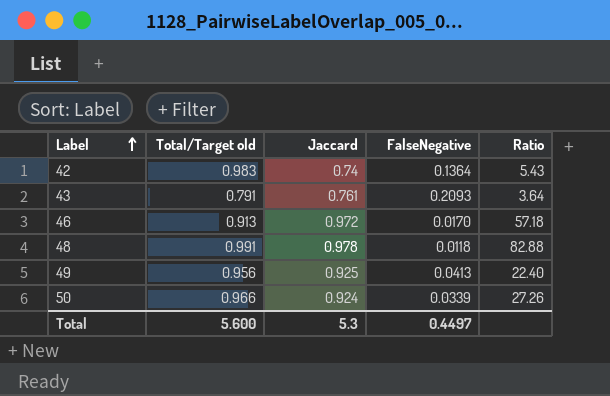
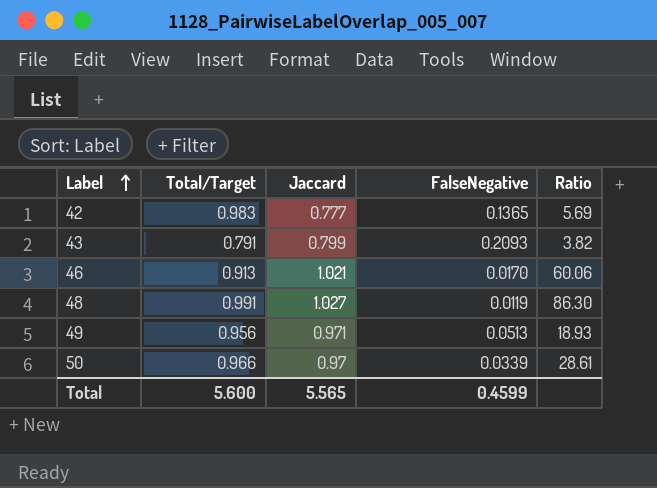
column name: Total/Target old -> Total/Target
42 | Jaccard: 0.74 -> 0.777
42 | FalseNegative: 0.1364 -> 0.1365
42 | Ratio: 5.43 -> 5.69
43 | Jaccard: 0.761 -> 0.799
43 | Ratio: 3.64 -> 3.82
46 | Jaccard: 0.972 -> 1.021
46 | Ratio: 57.18 -> 60.06
48 | Jaccard: 0.978 -> 1.027
48 | FalseNegative: 0.0118 -> 0.0119
48 | Ratio: 82.88 -> 86.30
49 | Jaccard: 0.925 -> 0.971
49 | FalseNegative: 0.0413 -> 0.0513
49 | Ratio: 22.40 -> 18.93
50 | Jaccard: 0.924 -> 0.97
50 | Ratio: 27.26 -> 28.61
Total | Jaccard: 5.3 -> 5.565
Total | FalseNegative: 0.4497 -> 0.4599

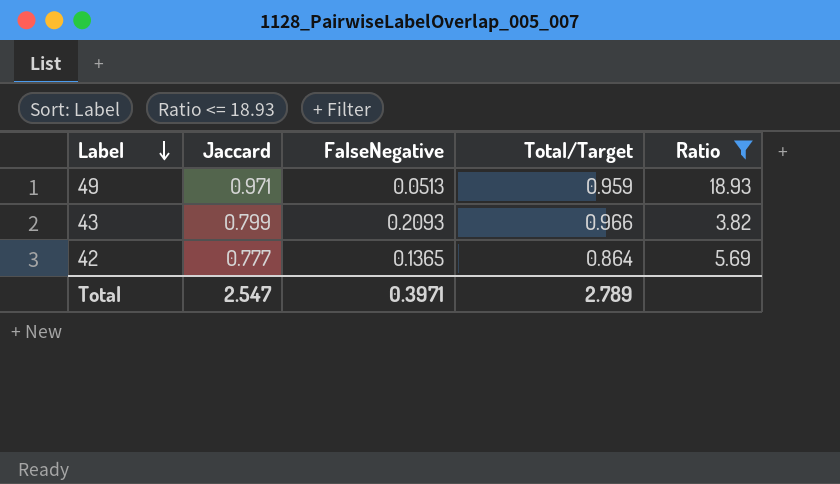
filter: none -> Ratio <= 18.93
row order: Label ascending -> Label descending
column Total/Target | position: 2 -> 4
49 | Total/Target: 0.956 -> 0.959
43 | Total/Target: 0.791 -> 0.966
42 | Total/Target: 0.983 -> 0.864
Total | Jaccard: 5.565 -> 2.547
Total | FalseNegative: 0.4599 -> 0.3971
Total | Total/Target: 5.600 -> 2.789

